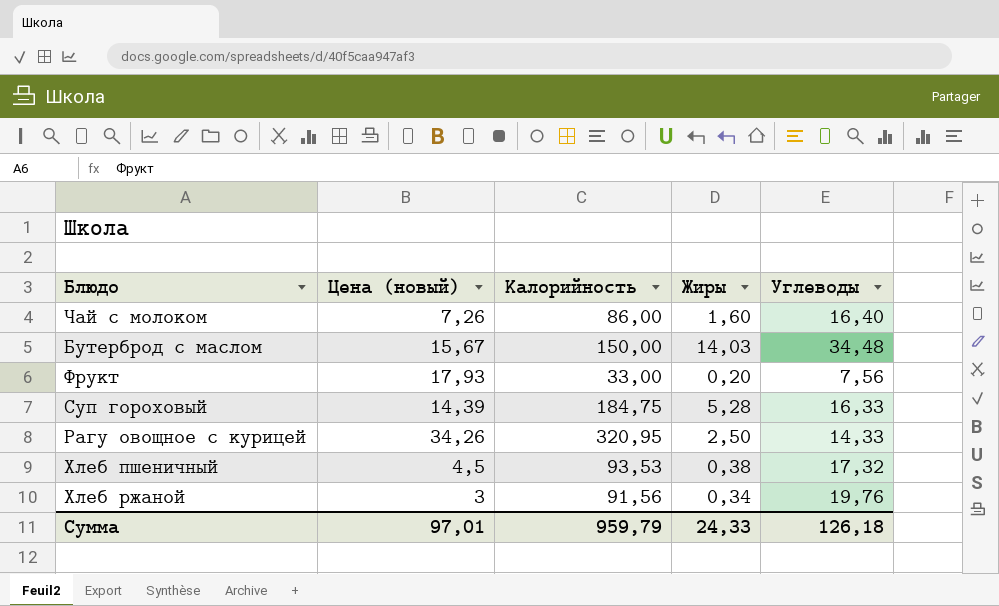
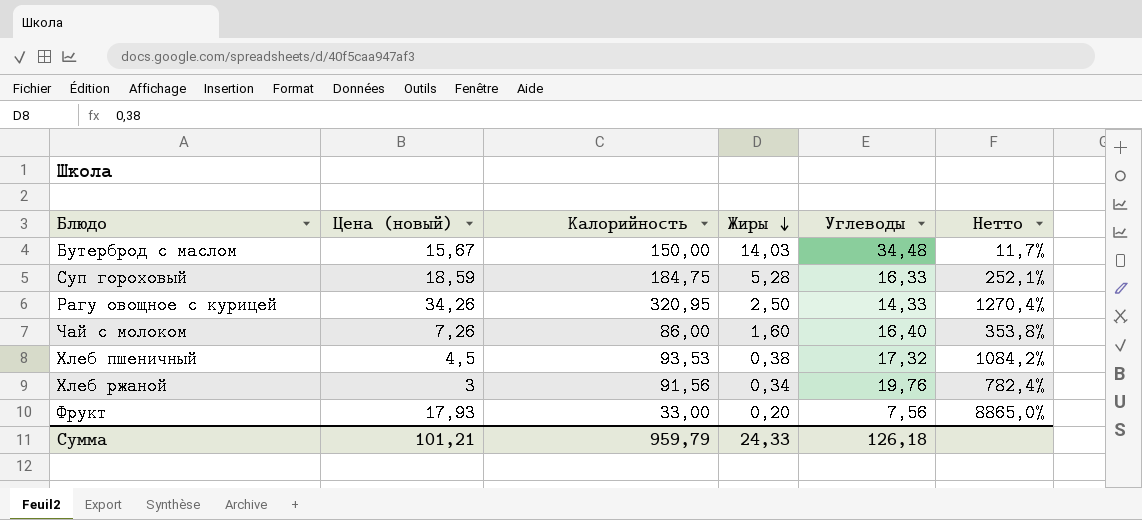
row order: none -> Жиры descending
column Нетто | formula: none -> ([Цена (новый)] - [Жиры]) / [Жиры]
Суп гороховый | Цена (новый): 14,39 -> 18,59
Сумма | Цена (новый): 97,01 -> 101,21

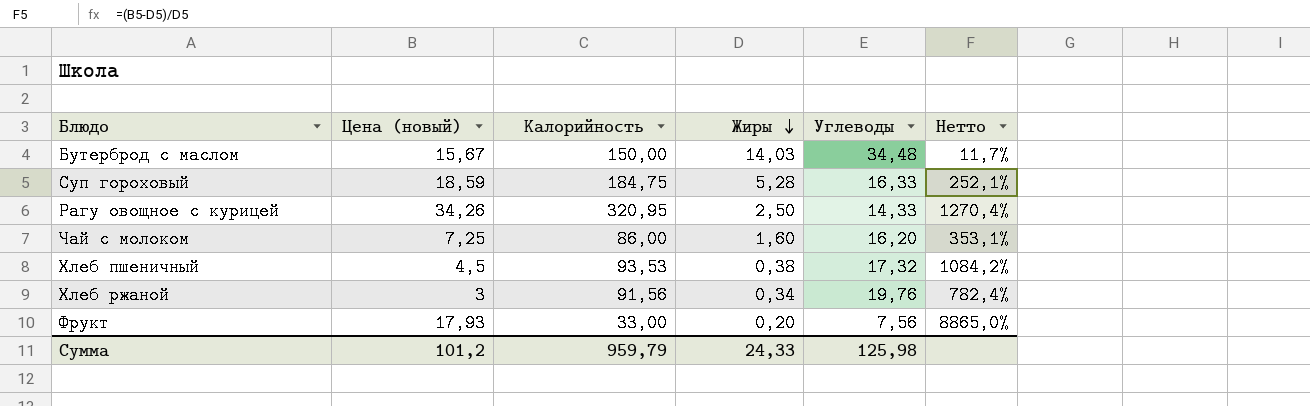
Чай с молоком | Цена (новый): 7,26 -> 7,25
Чай с молоком | Углеводы: 16,40 -> 16,20
Чай с молоком | Нетто: 353,8% -> 353,1%
Сумма | Цена (новый): 101,21 -> 101,2
Сумма | Углеводы: 126,18 -> 125,98

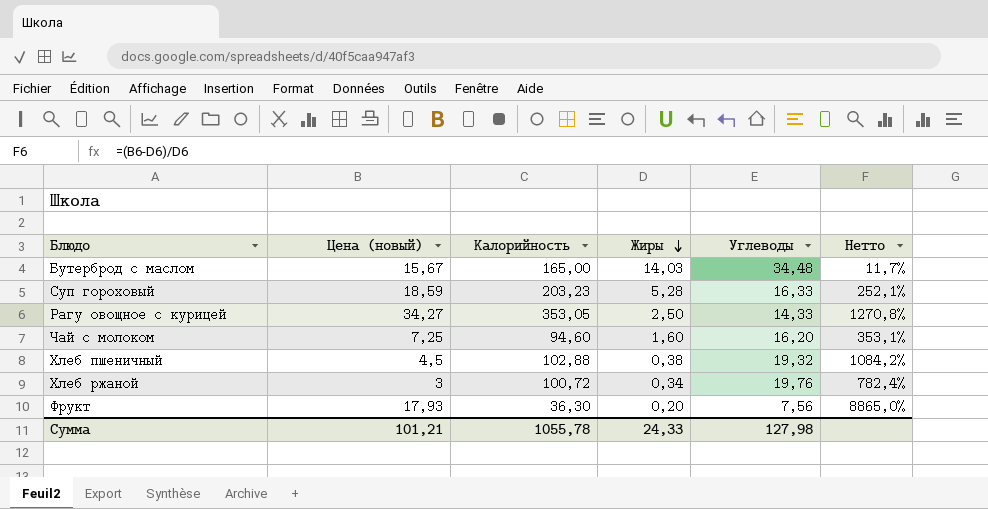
Бутерброд с маслом | Калорийность: 150,00 -> 165,00
Суп гороховый | Калорийность: 184,75 -> 203,23
Рагу овощное с курицей | Цена (новый): 34,26 -> 34,27
Рагу овощное с курицей | Калорийность: 320,95 -> 353,05
Рагу овощное с курицей | Нетто: 1270,4% -> 1270,8%
Чай с молоком | Калорийность: 86,00 -> 94,60
Хлеб пшеничный | Калорийность: 93,53 -> 102,88
Хлеб пшеничный | Углеводы: 17,32 -> 19,32
Хлеб ржаной | Калорийность: 91,56 -> 100,72
Фрукт | Калорийность: 33,00 -> 36,30
Сумма | Цена (новый): 101,2 -> 101,21
Сумма | Калорийность: 959,79 -> 1055,78
Сумма | Углеводы: 125,98 -> 127,98

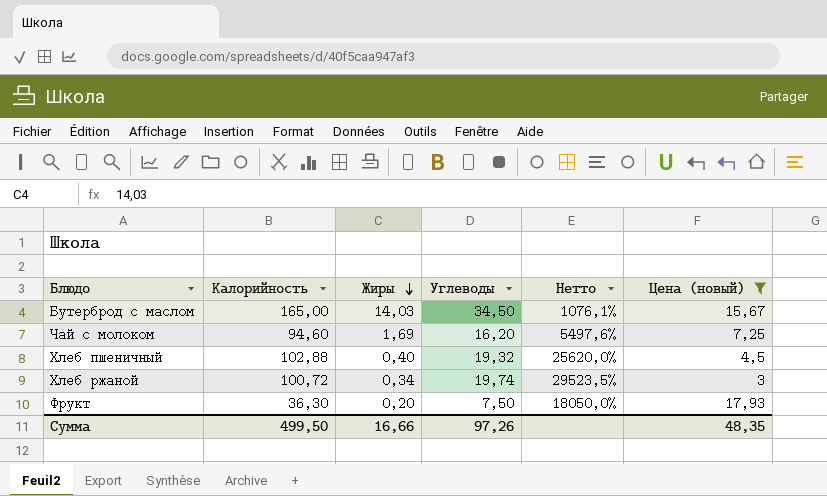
filter: none -> Цена (новый) <= 17,93
column Нетто | formula: ([Цена (новый)] - [Жиры]) / [Жиры] -> ([Калорийность] - [Жиры]) / [Жиры]
column Цена (новый) | position: 2 -> 6
Бутерброд с маслом | Углеводы: 34,48 -> 34,50
Чай с молоком | Жиры: 1,60 -> 1,69
Хлеб пшеничный | Жиры: 0,38 -> 0,40
Хлеб ржаной | Углеводы: 19,76 -> 19,74
Фрукт | Углеводы: 7,56 -> 7,50
Сумма | Калорийность: 1055,78 -> 499,50
Сумма | Жиры: 24,33 -> 16,66
Сумма | Углеводы: 127,98 -> 97,26
Сумма | Цена (новый): 101,21 -> 48,35

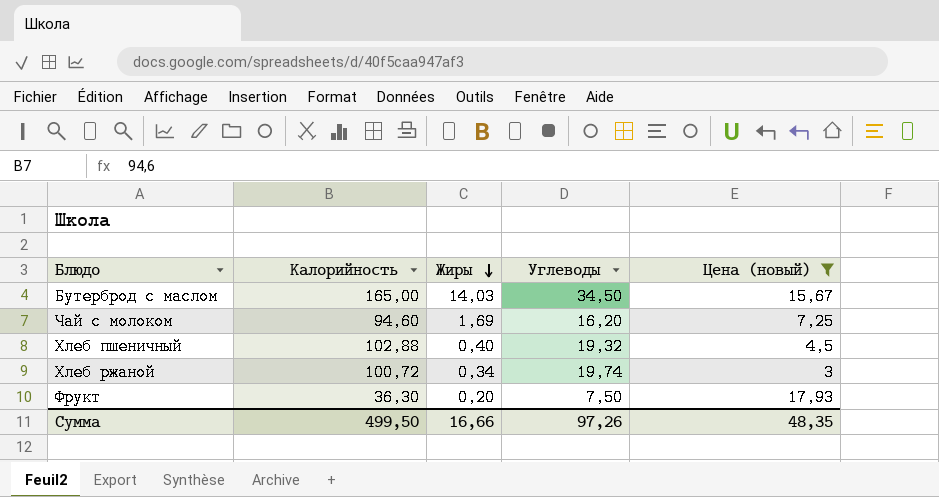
column Нетто | formula: ([Калорийность] - [Жиры]) / [Жиры] -> none

